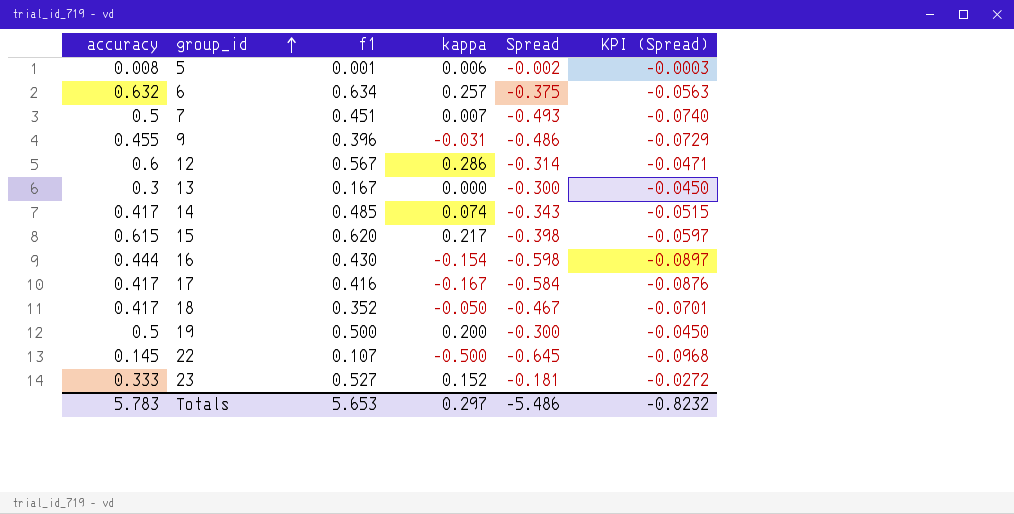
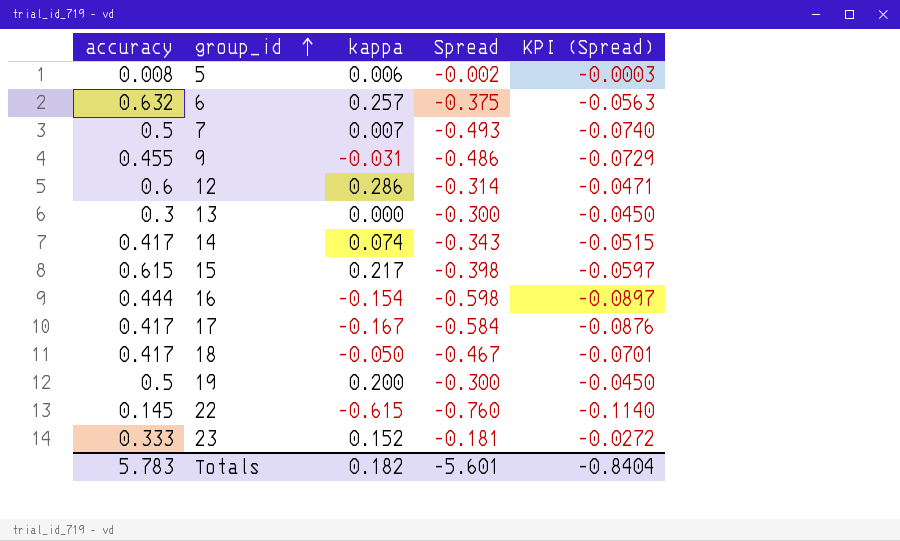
column f1 | position: 3 -> none
22 | kappa: -0.500 -> -0.615
22 | Spread: -0.645 -> -0.760
22 | KPI (Spread): -0.0968 -> -0.1140
Totals | kappa: 0.297 -> 0.182
Totals | Spread: -5.486 -> -5.601
Totals | KPI (Spread): -0.8232 -> -0.8404

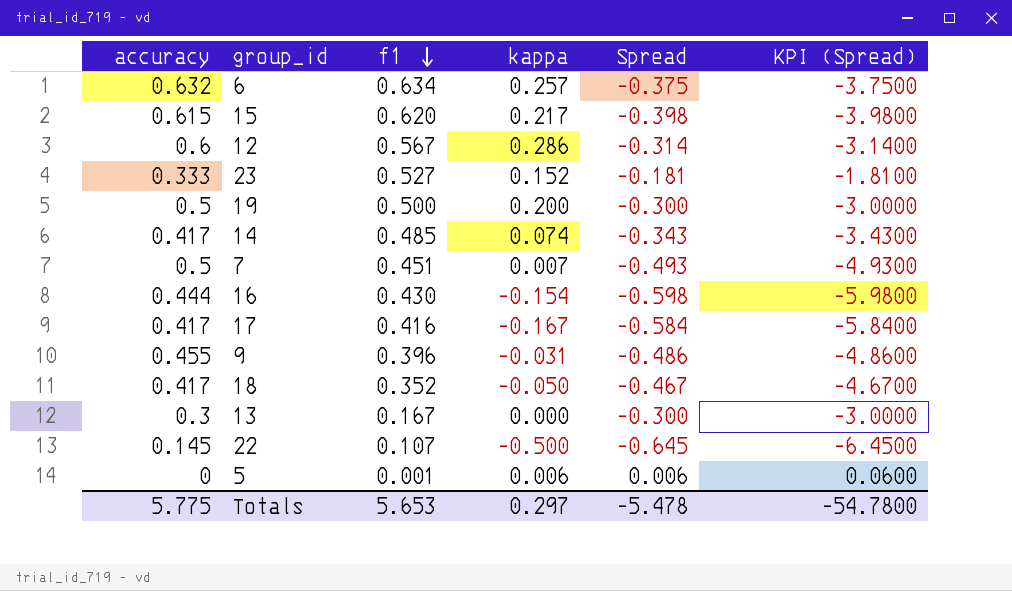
row order: group_id ascending -> f1 descending
column f1 | position: none -> 3
column KPI (Spread) | formula: [Spread] * 0.15 -> [Spread] * 10
22 | kappa: -0.615 -> -0.500
22 | Spread: -0.760 -> -0.645
5 | accuracy: 0.008 -> 0
5 | Spread: -0.002 -> 0.006
Totals | accuracy: 5.783 -> 5.775
Totals | kappa: 0.182 -> 0.297
Totals | Spread: -5.601 -> -5.478
Totals | KPI (Spread): -0.8404 -> -54.7800

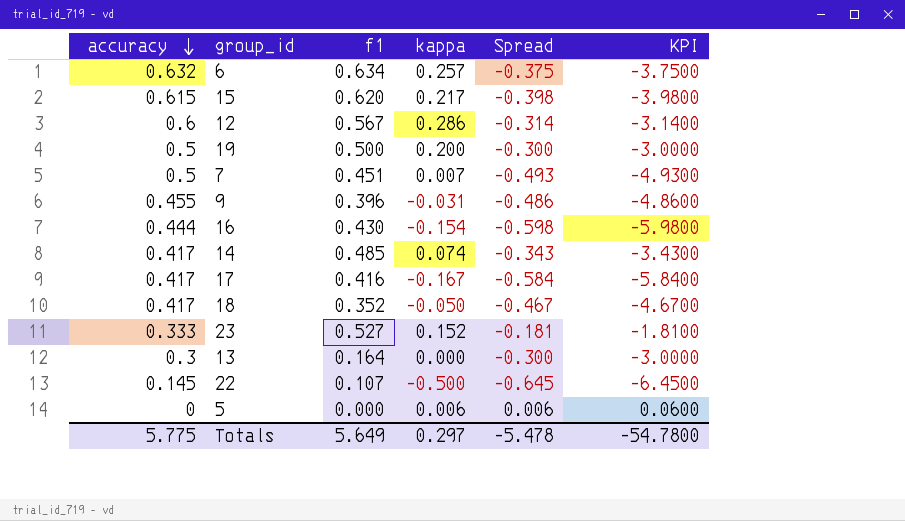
row order: f1 descending -> accuracy descending
column name: KPI (Spread) -> KPI
13 | f1: 0.167 -> 0.164
5 | f1: 0.001 -> 0.000
Totals | f1: 5.653 -> 5.649

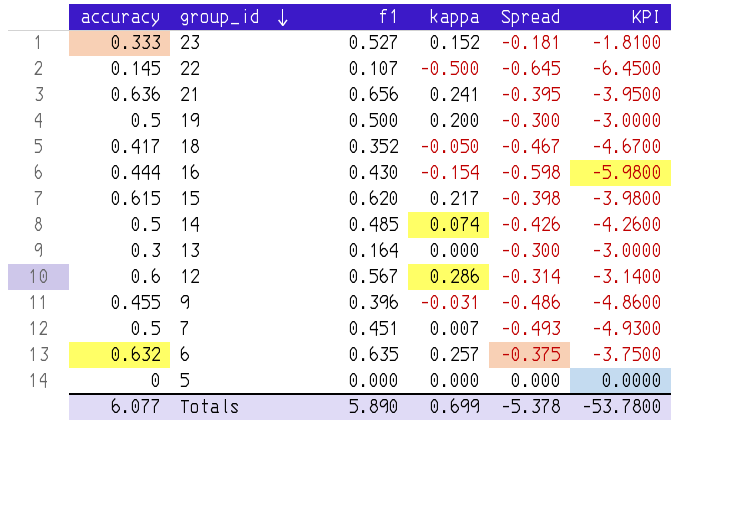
row order: accuracy descending -> group_id descending
row 17: 0.417 | 0.416 | -0.167 | -0.584 | -5.8400 -> none
row 21: none -> 0.636 | 0.656 | 0.241 | -0.395 | -3.9500
14 | accuracy: 0.417 -> 0.5
14 | Spread: -0.343 -> -0.426
14 | KPI: -3.4300 -> -4.2600
6 | f1: 0.634 -> 0.635
5 | kappa: 0.006 -> 0.000
5 | Spread: 0.006 -> 0.000
5 | KPI: 0.0600 -> 0.0000
Totals | accuracy: 5.775 -> 6.077
Totals | f1: 5.649 -> 5.890
Totals | kappa: 0.297 -> 0.699
Totals | Spread: -5.478 -> -5.378
Totals | KPI: -54.7800 -> -53.7800

